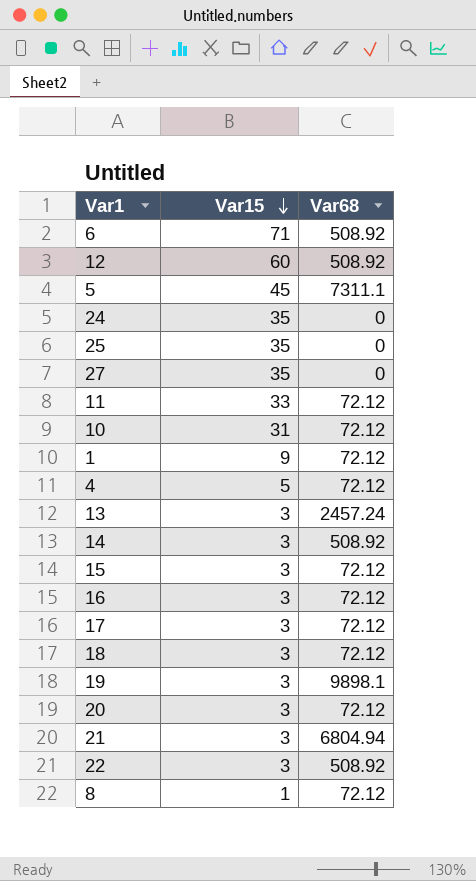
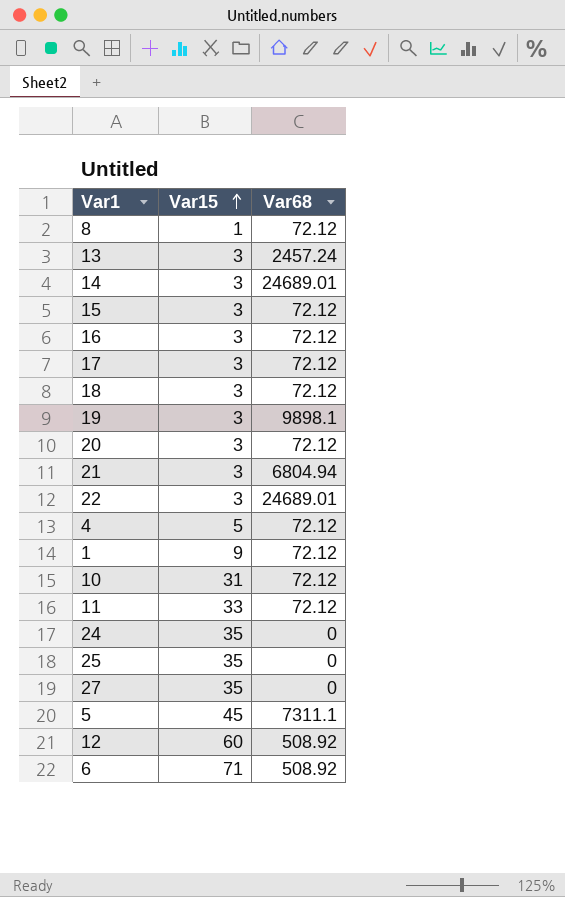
row order: Var15 descending -> Var15 ascending
14 | Var68: 508.92 -> 24689.01
22 | Var68: 508.92 -> 24689.01

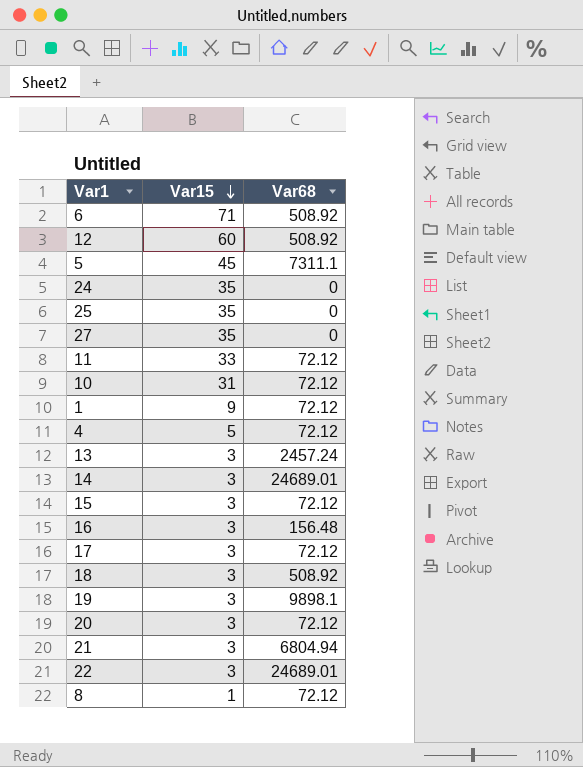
row order: Var15 ascending -> Var15 descending
16 | Var68: 72.12 -> 156.48
18 | Var68: 72.12 -> 508.92

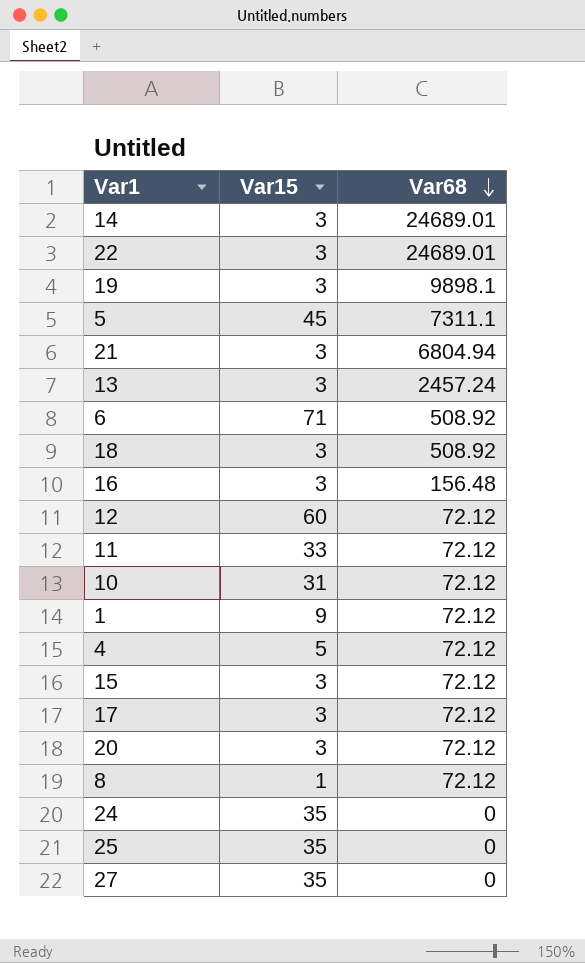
row order: Var15 descending -> Var68 descending
12 | Var68: 508.92 -> 72.12

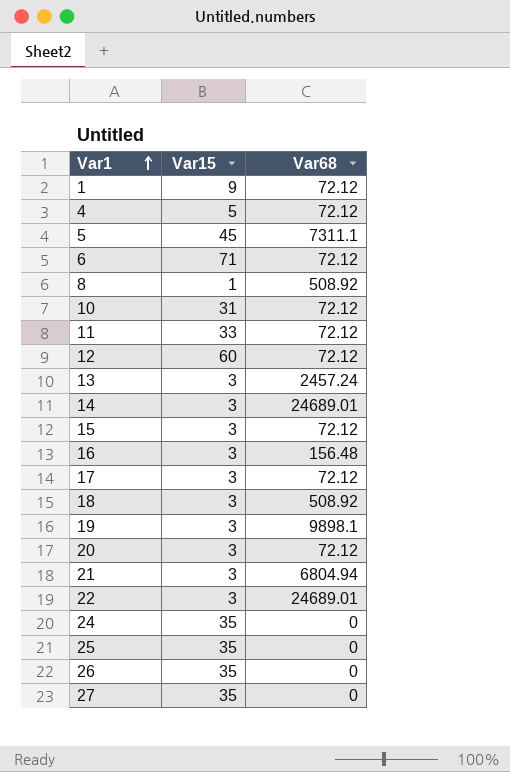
row order: Var68 descending -> Var1 ascending
6 | Var68: 508.92 -> 72.12
8 | Var68: 72.12 -> 508.92
row 26: none -> 35 | 0

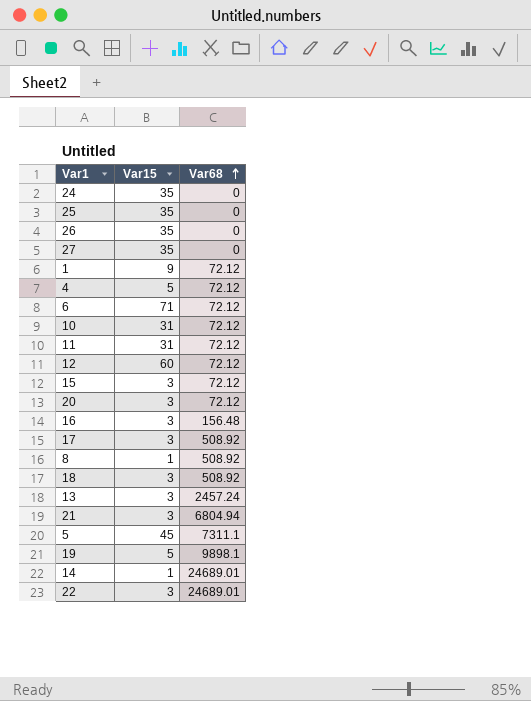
row order: Var1 ascending -> Var68 ascending
11 | Var15: 33 -> 31
17 | Var68: 72.12 -> 508.92
19 | Var15: 3 -> 5
14 | Var15: 3 -> 1

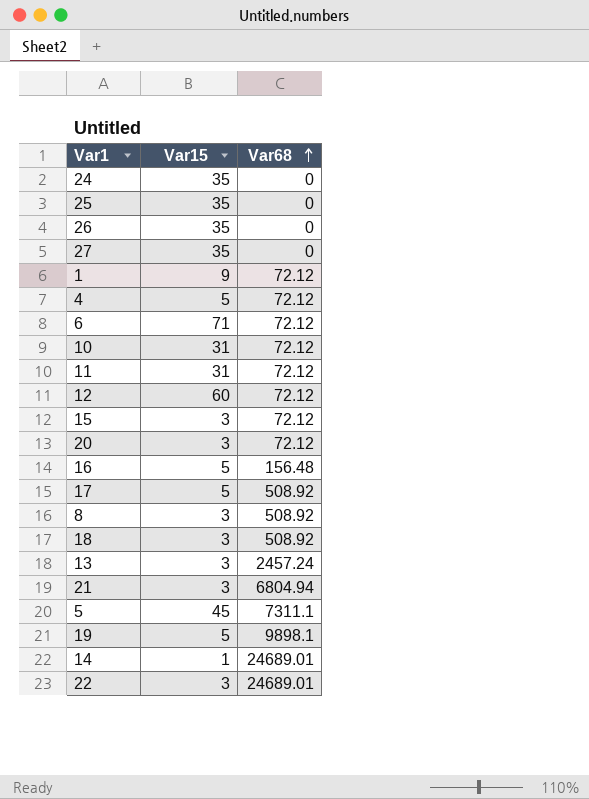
16 | Var15: 3 -> 5
17 | Var15: 3 -> 5
8 | Var15: 1 -> 3

